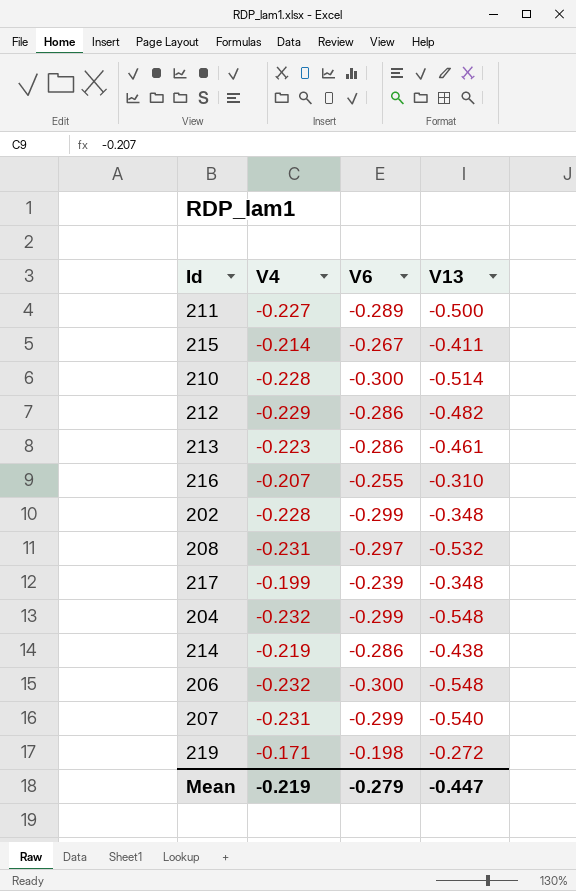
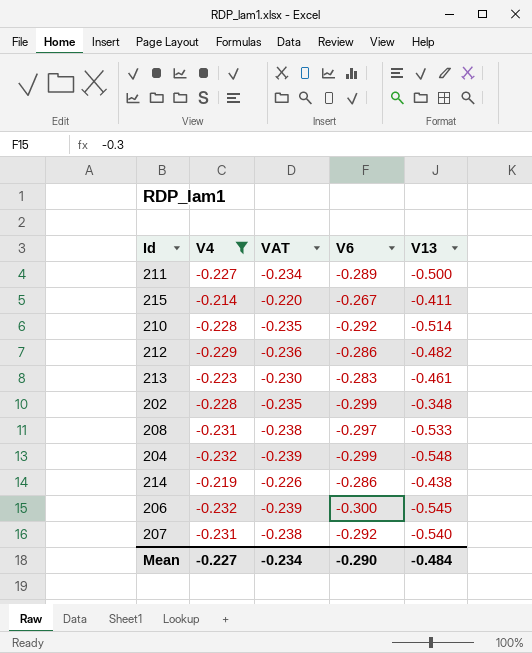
filter: none -> V4 <= -0.214
column VAT | formula: none -> [V4] * 1.03
210 | V6: -0.300 -> -0.292
213 | V6: -0.286 -> -0.283
208 | V13: -0.532 -> -0.533
206 | V13: -0.548 -> -0.545
207 | V6: -0.299 -> -0.292
Mean | V4: -0.219 -> -0.227
Mean | V6: -0.279 -> -0.290
Mean | V13: -0.447 -> -0.484

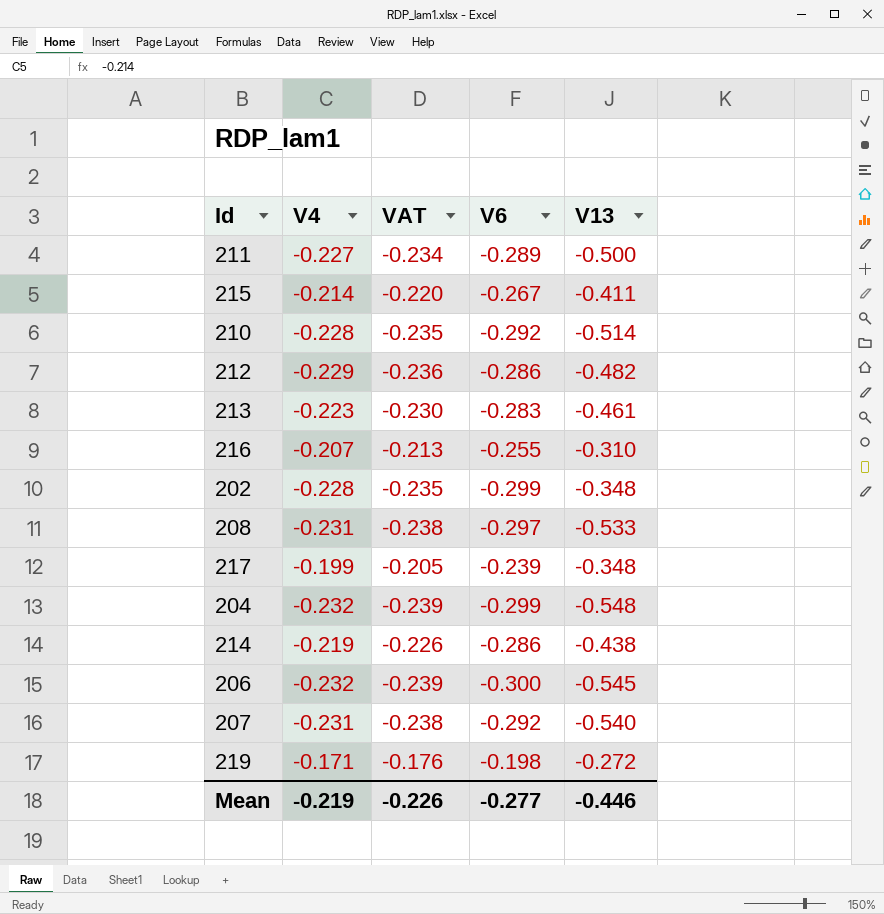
filter: V4 <= -0.214 -> none
Mean | V4: -0.227 -> -0.219
Mean | VAT: -0.234 -> -0.226
Mean | V6: -0.290 -> -0.277
Mean | V13: -0.484 -> -0.446

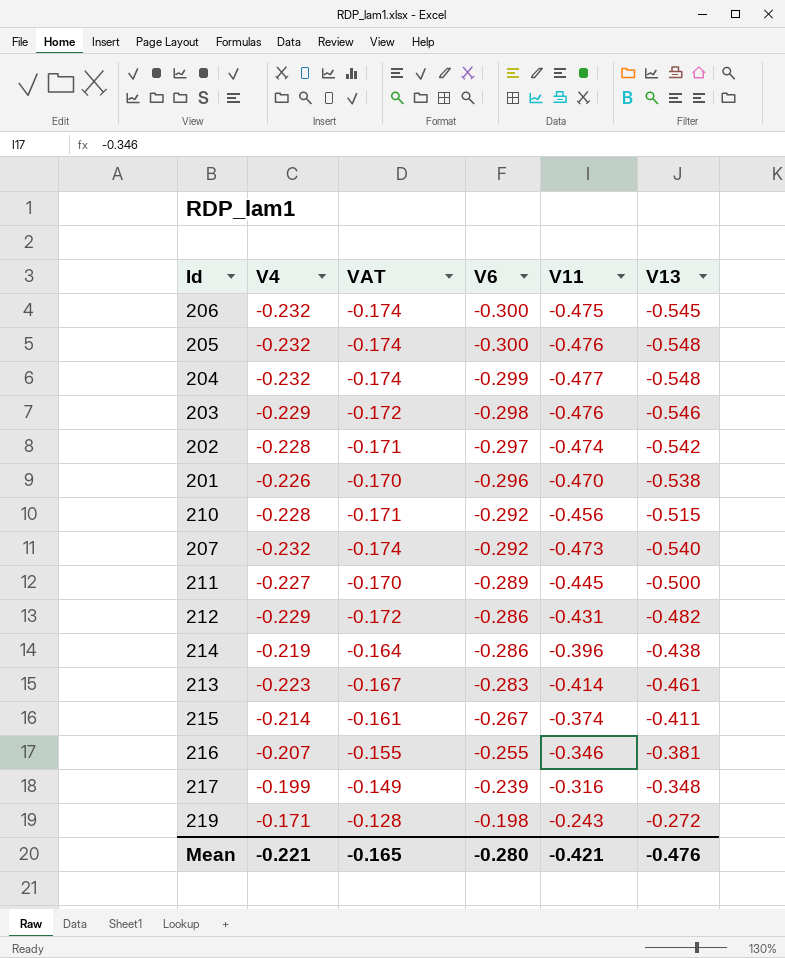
row order: none -> V6 ascending
column VAT | formula: [V4] * 1.03 -> [V4] * 0.75
column V11 | position: none -> 5
row 208: -0.231 | -0.238 | -0.297 | -0.533 -> none
row 205: none -> -0.232 | -0.174 | -0.300 | -0.476 | -0.548
row 203: none -> -0.229 | -0.172 | -0.298 | -0.476 | -0.546
202 | V6: -0.299 -> -0.297
202 | V13: -0.348 -> -0.542
row 201: none -> -0.226 | -0.170 | -0.296 | -0.470 | -0.538
210 | V13: -0.514 -> -0.515
207 | V4: -0.231 -> -0.232
216 | V13: -0.310 -> -0.381
Mean | V4: -0.219 -> -0.221
Mean | VAT: -0.226 -> -0.165
Mean | V6: -0.277 -> -0.280
Mean | V13: -0.446 -> -0.476

